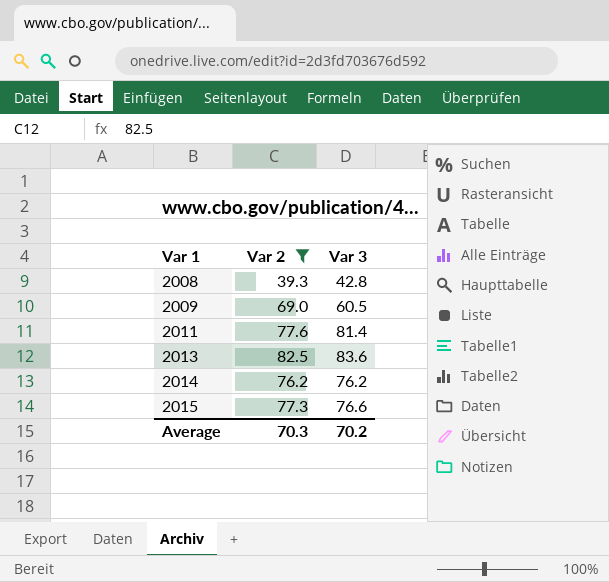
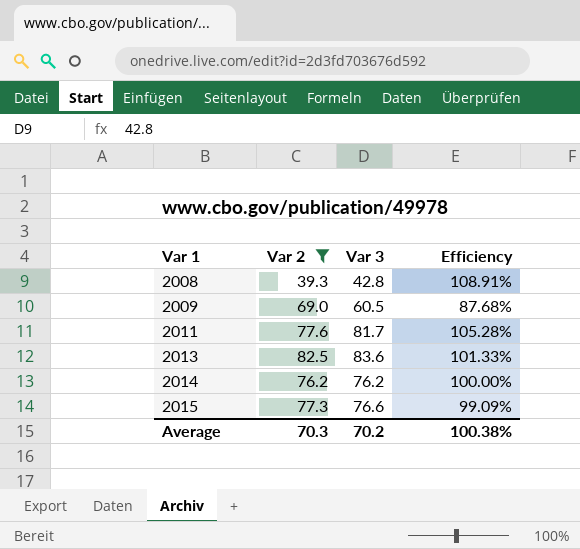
column Efficiency | formula: none -> [Var 3] / [Var 2]
2011 | Var 3: 81.4 -> 81.7

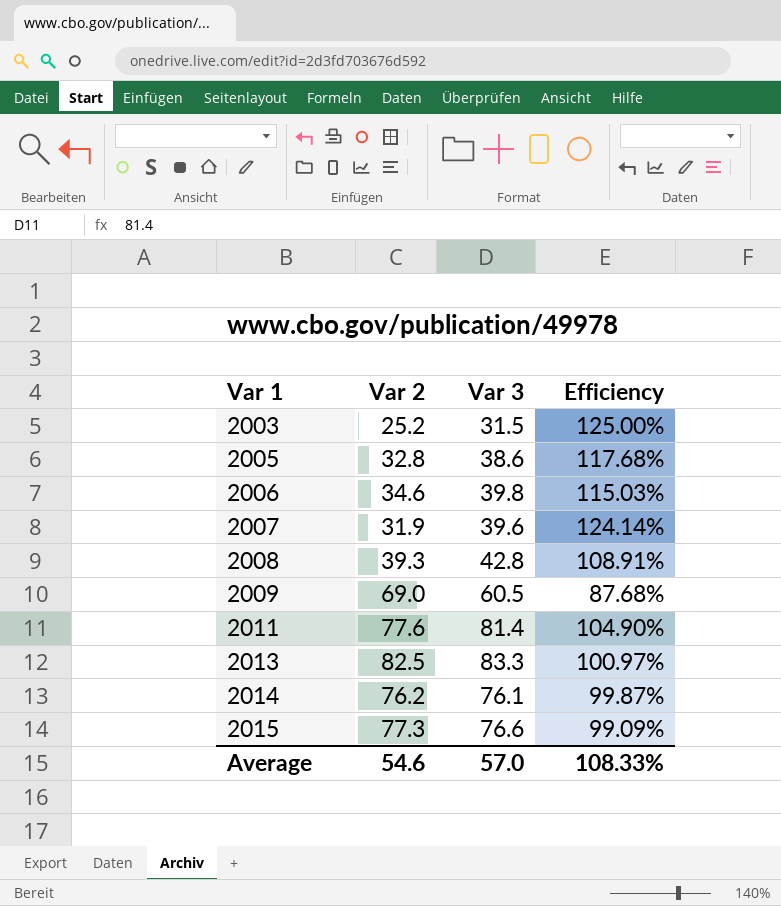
filter: Var 2 >= 39.3 -> none
2011 | Var 3: 81.7 -> 81.4
2011 | Efficiency: 105.28% -> 104.90%
2013 | Var 3: 83.6 -> 83.3
2013 | Efficiency: 101.33% -> 100.97%
2014 | Var 3: 76.2 -> 76.1
2014 | Efficiency: 100.00% -> 99.87%
Average | Var 2: 70.3 -> 54.6
Average | Var 3: 70.2 -> 57.0
Average | Efficiency: 100.38% -> 108.33%

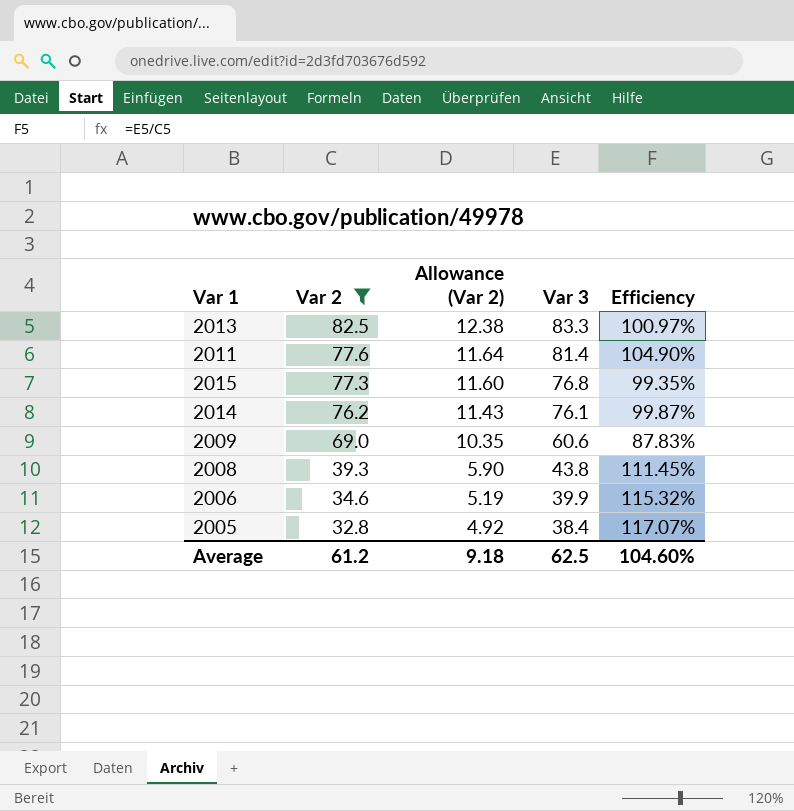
filter: none -> Var 2 >= 32.8
row order: Var 1 ascending -> Var 2 descending
column Allowance (Var 2) | formula: none -> [Var 2] * 0.15
2015 | Var 3: 76.6 -> 76.8
2015 | Efficiency: 99.09% -> 99.35%
2009 | Var 3: 60.5 -> 60.6
2009 | Efficiency: 87.68% -> 87.83%
2008 | Var 3: 42.8 -> 43.8
2008 | Efficiency: 108.91% -> 111.45%
2006 | Var 3: 39.8 -> 39.9
2006 | Efficiency: 115.03% -> 115.32%
2005 | Var 3: 38.6 -> 38.4
2005 | Efficiency: 117.68% -> 117.07%
Average | Var 2: 54.6 -> 61.2
Average | Var 3: 57.0 -> 62.5
Average | Efficiency: 108.33% -> 104.60%

